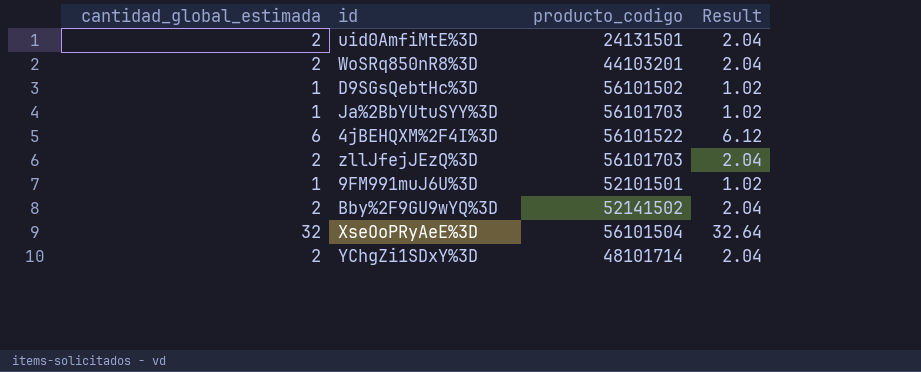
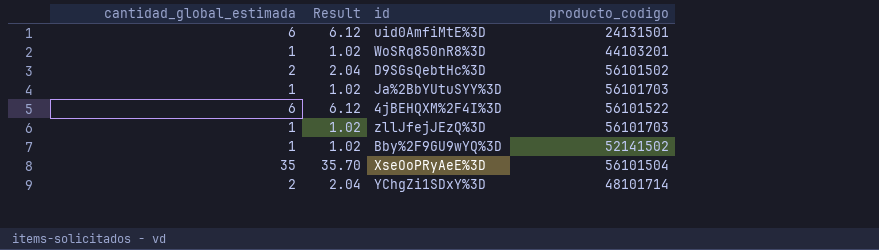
column Result | position: 4 -> 2
row 9FM991muJ6U%3D: 1 | 52101501 | 1.02 -> none
uid0AmfiMtE%3D | cantidad_global_estimada: 2 -> 6
uid0AmfiMtE%3D | Result: 2.04 -> 6.12
WoSRq850nR8%3D | cantidad_global_estimada: 2 -> 1
WoSRq850nR8%3D | Result: 2.04 -> 1.02
D9SGsQebtHc%3D | cantidad_global_estimada: 1 -> 2
D9SGsQebtHc%3D | Result: 1.02 -> 2.04
zllJfejJEzQ%3D | cantidad_global_estimada: 2 -> 1
zllJfejJEzQ%3D | Result: 2.04 -> 1.02
Bby%2F9GU9wYQ%3D | cantidad_global_estimada: 2 -> 1
Bby%2F9GU9wYQ%3D | Result: 2.04 -> 1.02
XseOoPRyAeE%3D | cantidad_global_estimada: 32 -> 35
XseOoPRyAeE%3D | Result: 32.64 -> 35.70

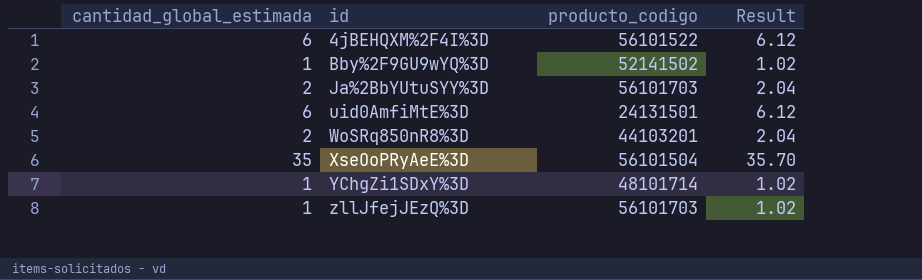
row order: none -> id ascending
column Result | position: 2 -> 4
row D9SGsQebtHc%3D: 2 | 2.04 | 56101502 -> none
Ja%2BbYUtuSYY%3D | cantidad_global_estimada: 1 -> 2
Ja%2BbYUtuSYY%3D | Result: 1.02 -> 2.04
WoSRq850nR8%3D | cantidad_global_estimada: 1 -> 2
WoSRq850nR8%3D | Result: 1.02 -> 2.04
YChgZi1SDxY%3D | cantidad_global_estimada: 2 -> 1
YChgZi1SDxY%3D | Result: 2.04 -> 1.02

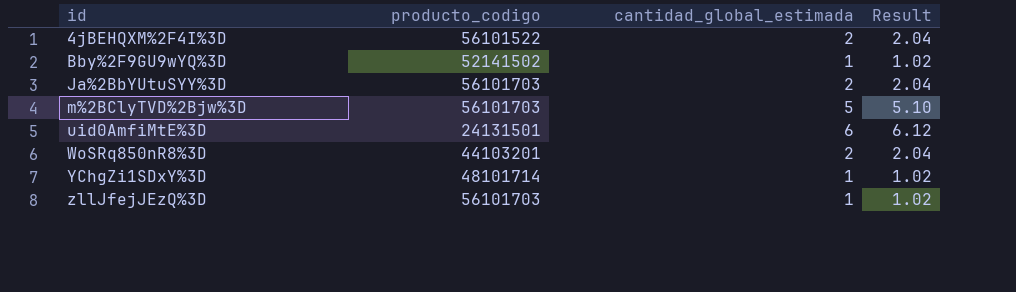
column cantidad_global_estimada | position: 1 -> 3
row XseOoPRyAeE%3D: 35 | 56101504 | 35.70 -> none
4jBEHQXM%2F4I%3D | cantidad_global_estimada: 6 -> 2
4jBEHQXM%2F4I%3D | Result: 6.12 -> 2.04
row m%2BClyTVD%2Bjw%3D: none -> 56101703 | 5 | 5.10

